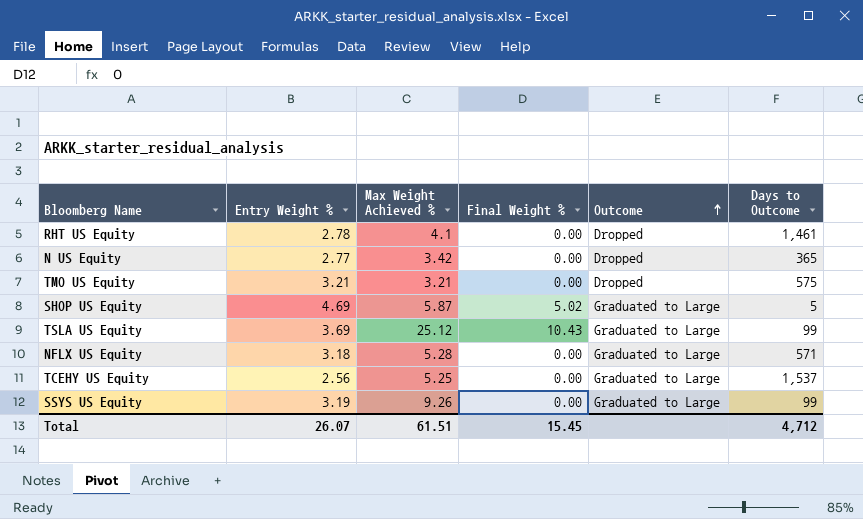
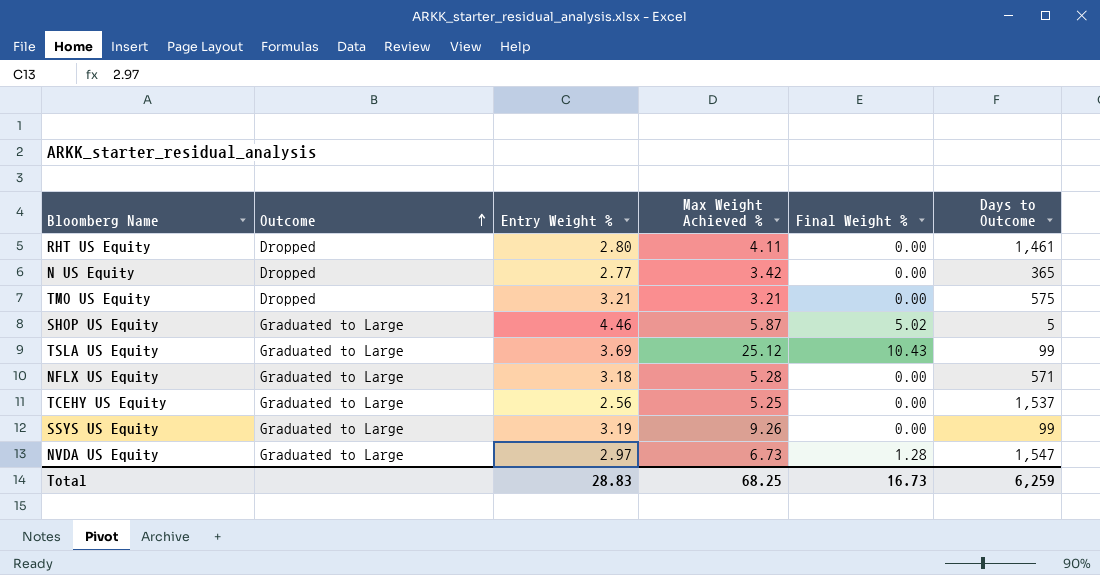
column Outcome | position: 5 -> 2
RHT US Equity | Entry Weight %: 2.78 -> 2.80
RHT US Equity | Max Weight Achieved %: 4.1 -> 4.11
SHOP US Equity | Entry Weight %: 4.69 -> 4.46
row NVDA US Equity: none -> Graduated to Large | 2.97 | 6.73 | 1.28 | 1,547
Total | Entry Weight %: 26.07 -> 28.83
Total | Max Weight Achieved %: 61.51 -> 68.25
Total | Final Weight %: 15.45 -> 16.73
Total | Days to Outcome: 4,712 -> 6,259

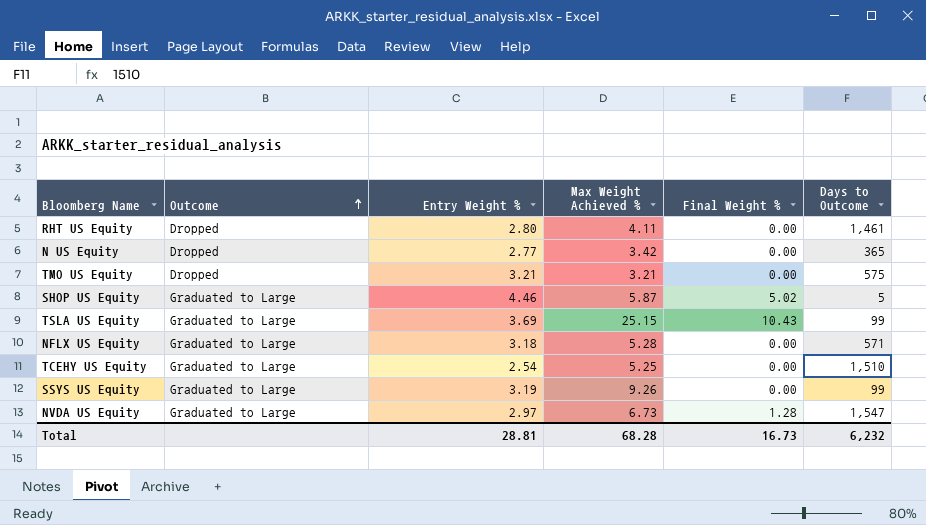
TSLA US Equity | Max Weight Achieved %: 25.12 -> 25.15
TCEHY US Equity | Entry Weight %: 2.56 -> 2.54
TCEHY US Equity | Days to Outcome: 1,537 -> 1,510
Total | Entry Weight %: 28.83 -> 28.81
Total | Max Weight Achieved %: 68.25 -> 68.28
Total | Days to Outcome: 6,259 -> 6,232

